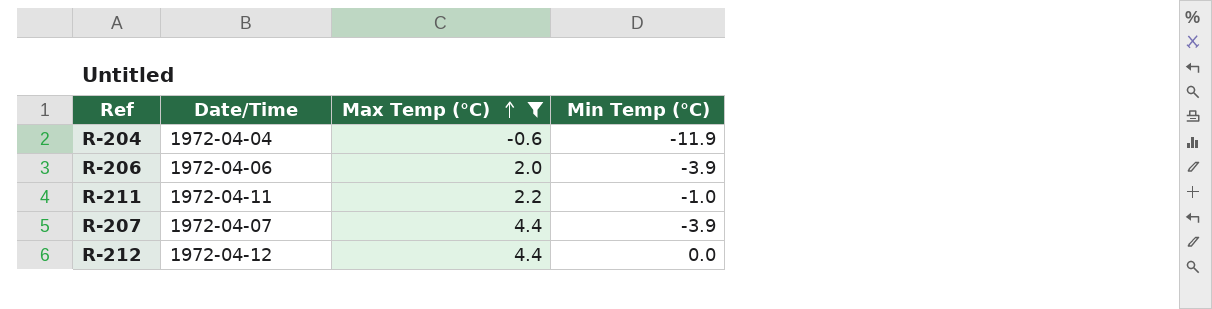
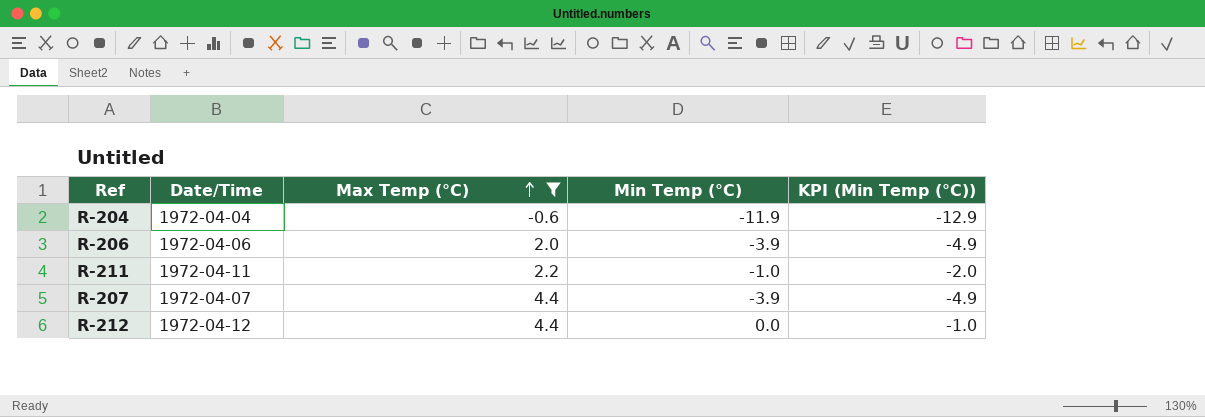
column KPI (Min Temp (°C)) | formula: none -> [Min Temp (°C)] - 1

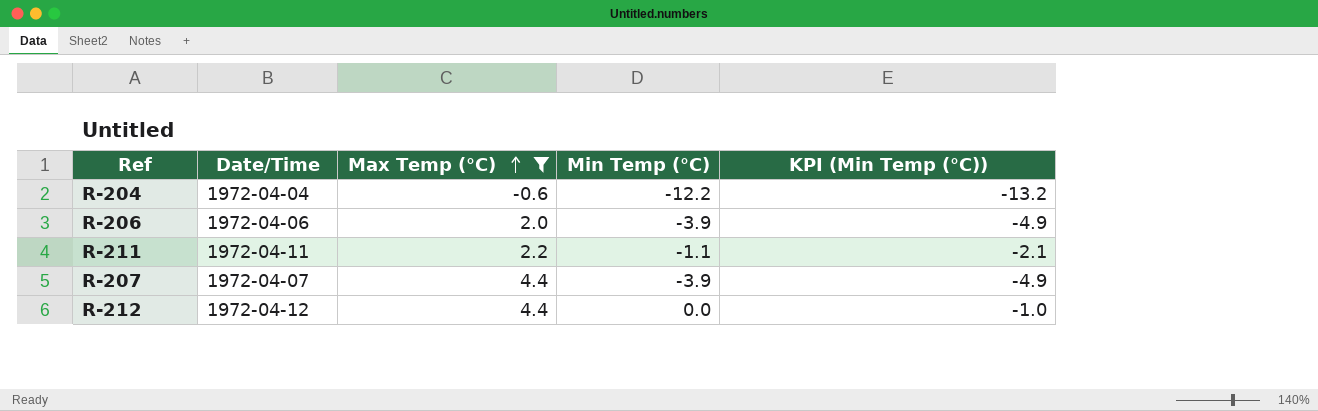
R-204 | Min Temp (°C): -11.9 -> -12.2
R-204 | KPI (Min Temp (°C)): -12.9 -> -13.2
R-211 | Min Temp (°C): -1.0 -> -1.1
R-211 | KPI (Min Temp (°C)): -2.0 -> -2.1

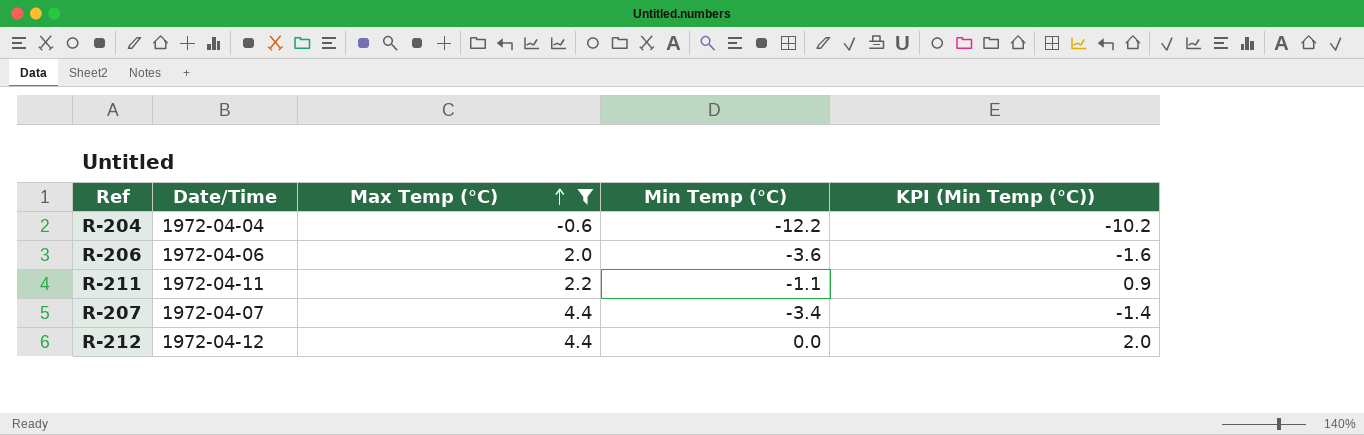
column KPI (Min Temp (°C)) | formula: [Min Temp (°C)] - 1 -> [Min Temp (°C)] + 2
R-206 | Min Temp (°C): -3.9 -> -3.6
R-207 | Min Temp (°C): -3.9 -> -3.4

